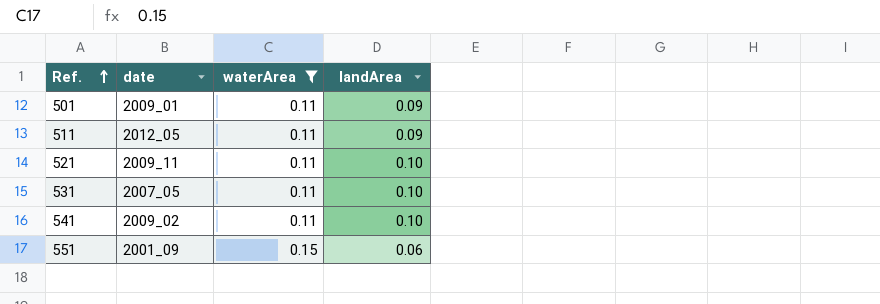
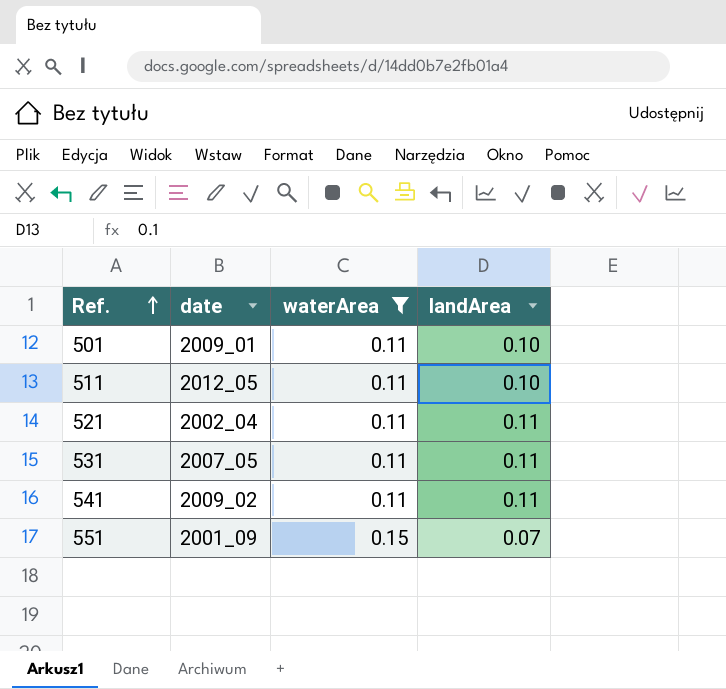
501 | landArea: 0.09 -> 0.10
511 | landArea: 0.09 -> 0.10
521 | date: 2009_11 -> 2002_04
521 | landArea: 0.10 -> 0.11
531 | landArea: 0.10 -> 0.11
541 | landArea: 0.10 -> 0.11
551 | landArea: 0.06 -> 0.07

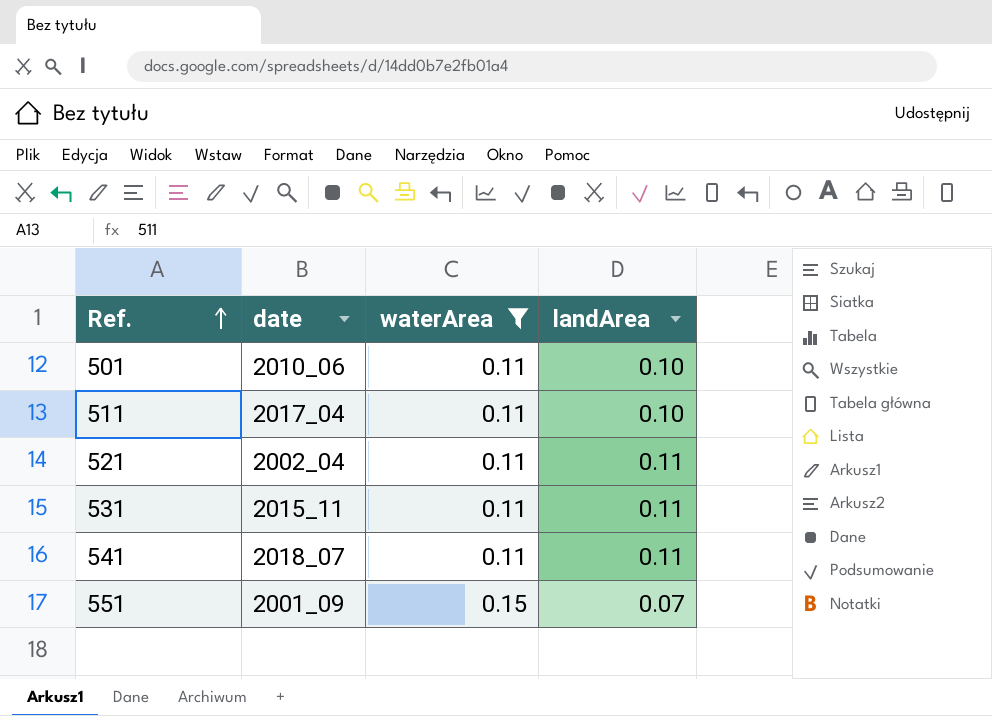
501 | date: 2009_01 -> 2010_06
511 | date: 2012_05 -> 2017_04
531 | date: 2007_05 -> 2015_11
541 | date: 2009_02 -> 2018_07

